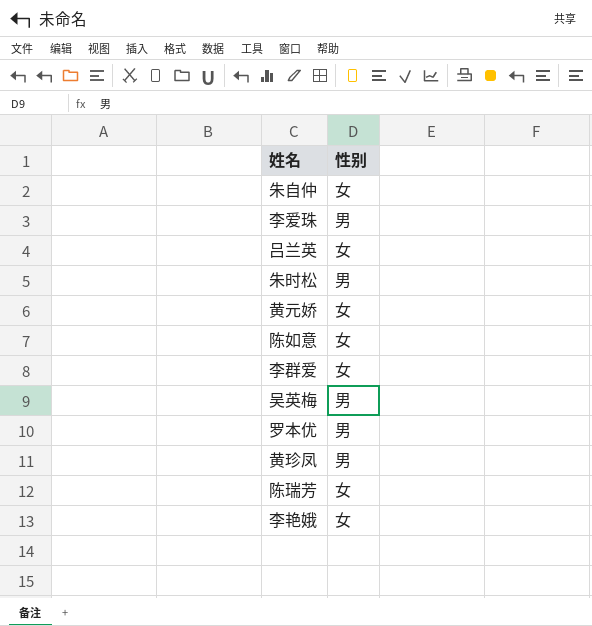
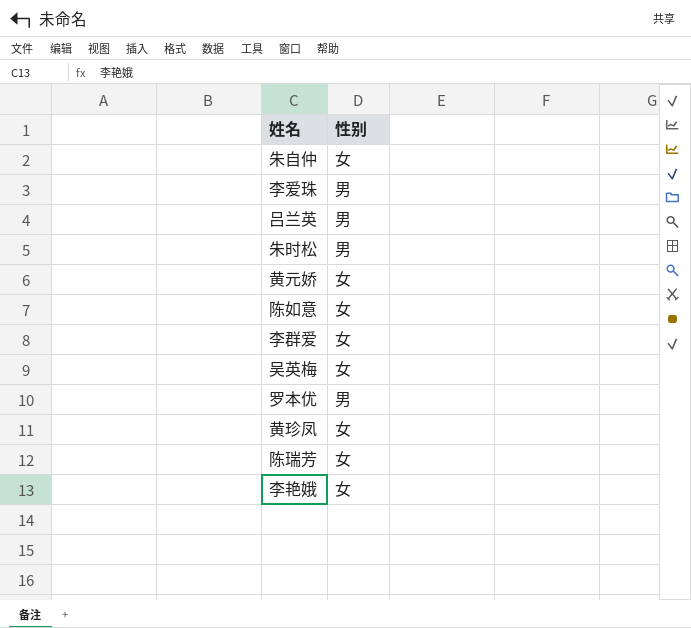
吕兰英 | 性别: 女 -> 男
吴英梅 | 性别: 男 -> 女
黄珍凤 | 性别: 男 -> 女

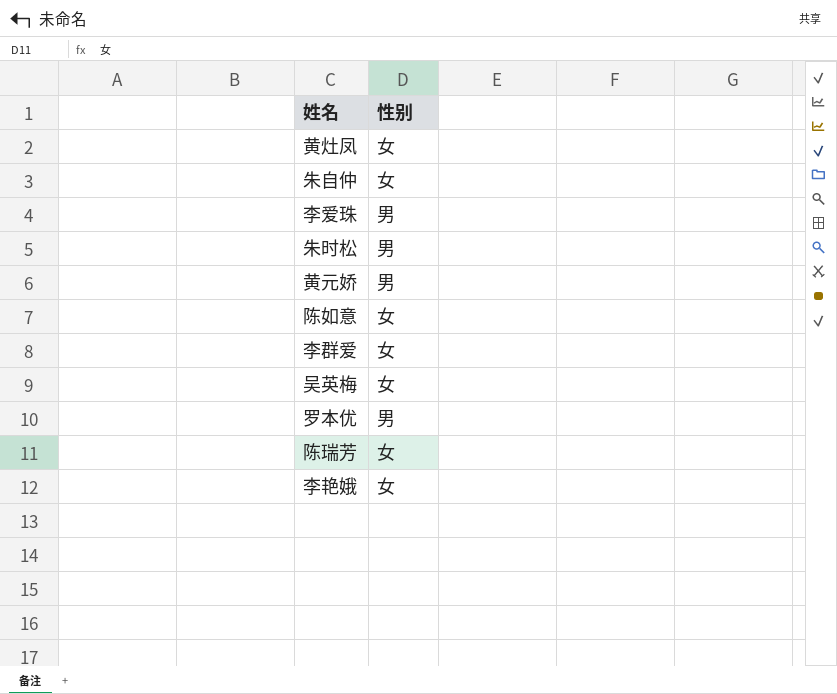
row 吕兰英: 男 -> none
row 黄珍凤: 女 -> none
row 黄灶凤: none -> 女
黄元娇 | 性别: 女 -> 男

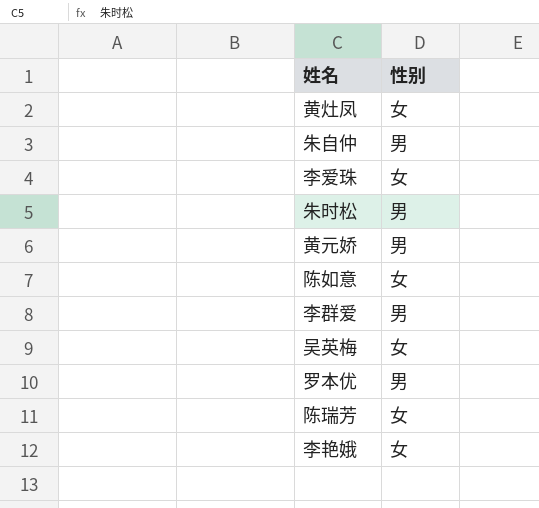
朱自仲 | 性别: 女 -> 男
李爱珠 | 性别: 男 -> 女
李群爱 | 性别: 女 -> 男

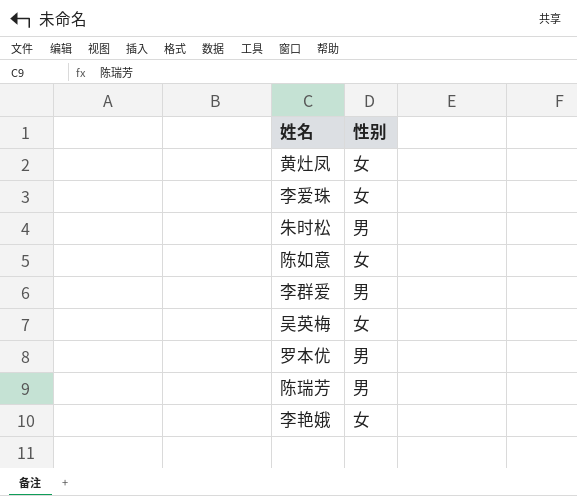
row 朱自仲: 男 -> none
row 黄元娇: 男 -> none
陈瑞芳 | 性别: 女 -> 男

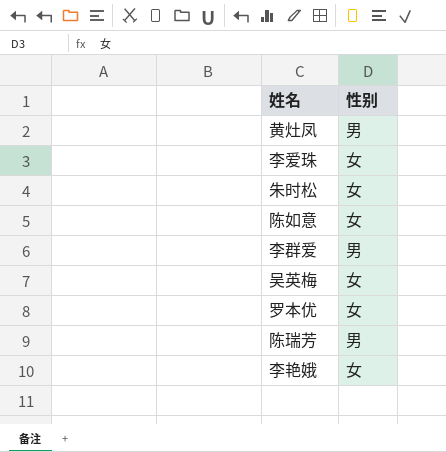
黄灶凤 | 性别: 女 -> 男
朱时松 | 性别: 男 -> 女
罗本优 | 性别: 男 -> 女

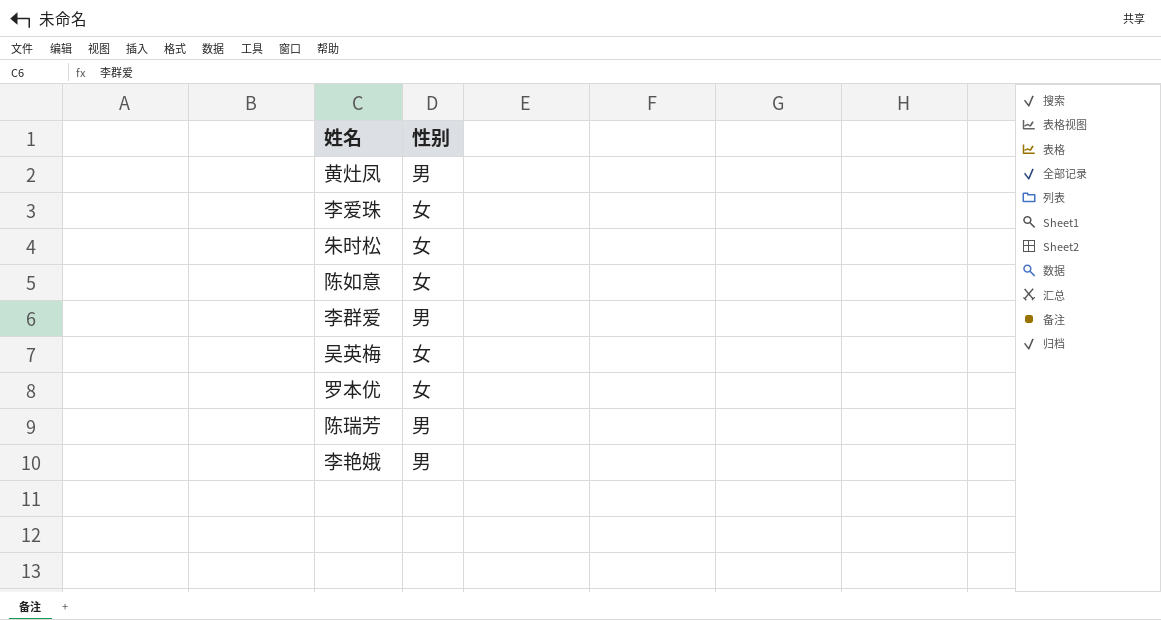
李艳娥 | 性别: 女 -> 男

